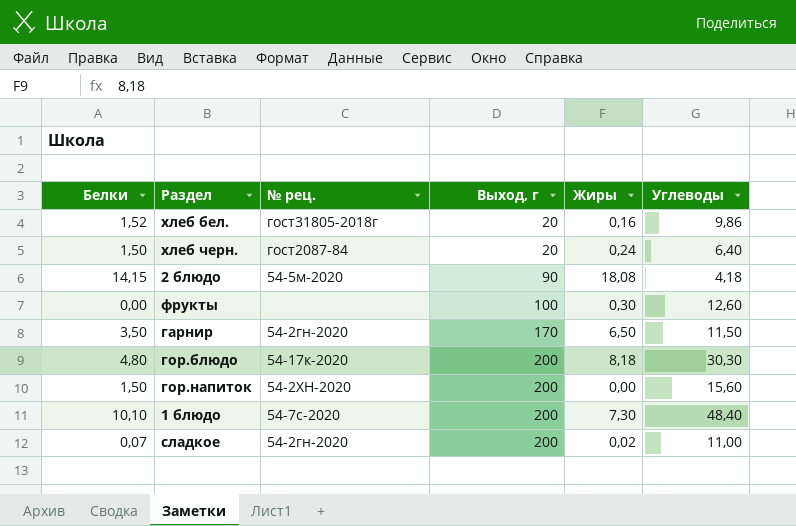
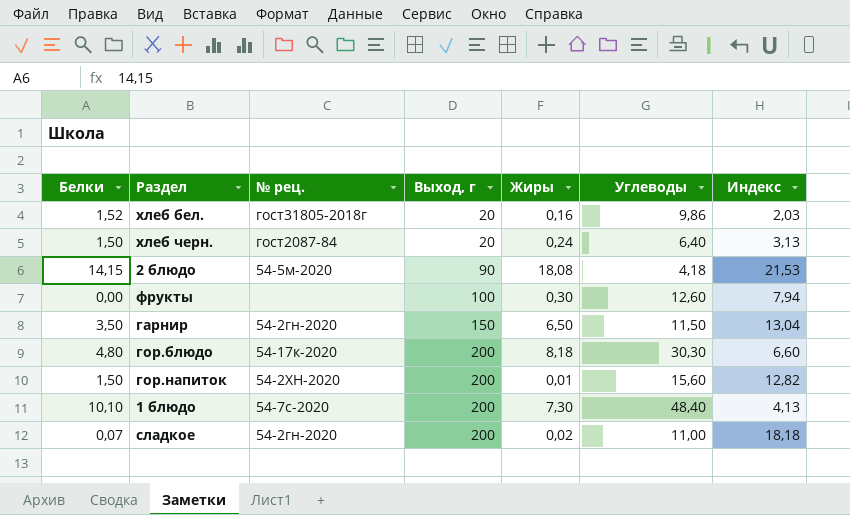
column Индекс | formula: none -> [Выход, г] / [Углеводы]
гарнир | Выход, г: 170 -> 150
гор.напиток | Жиры: 0,00 -> 0,01

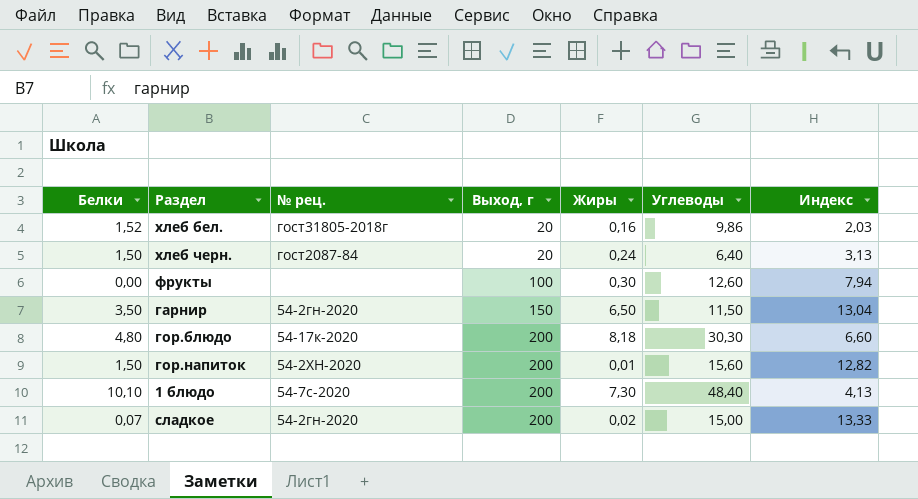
row 2 блюдо: 14,15 | 54-5м-2020 | 90 | 18,08 | 4,18 | 21,53 -> none
сладкое | Углеводы: 11,00 -> 15,00
сладкое | Индекс: 18,18 -> 13,33

